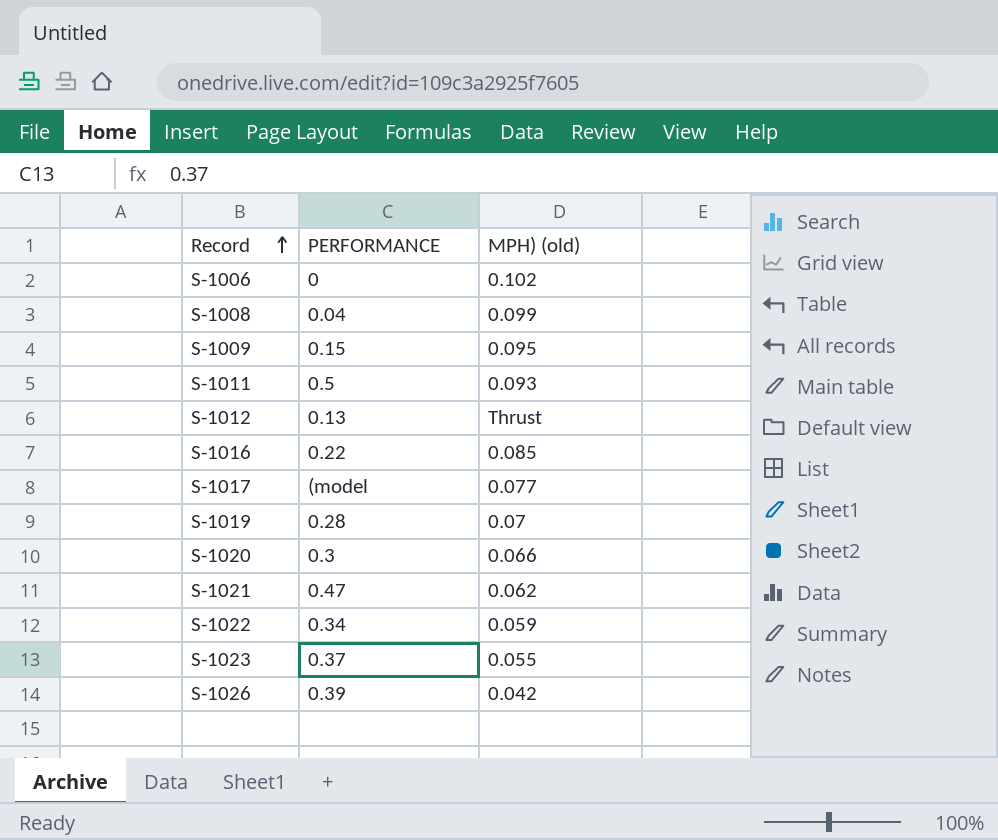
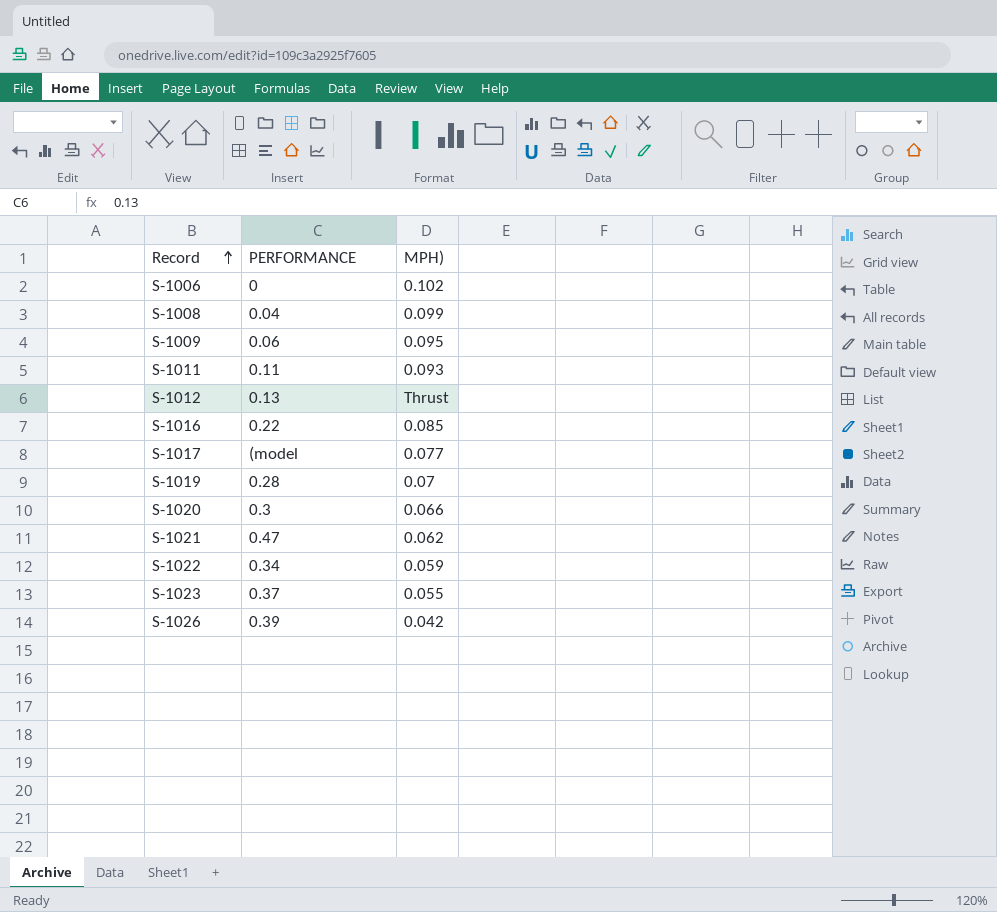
column name: MPH) (old) -> MPH)
S-1009 | PERFORMANCE: 0.15 -> 0.06
S-1011 | PERFORMANCE: 0.5 -> 0.11

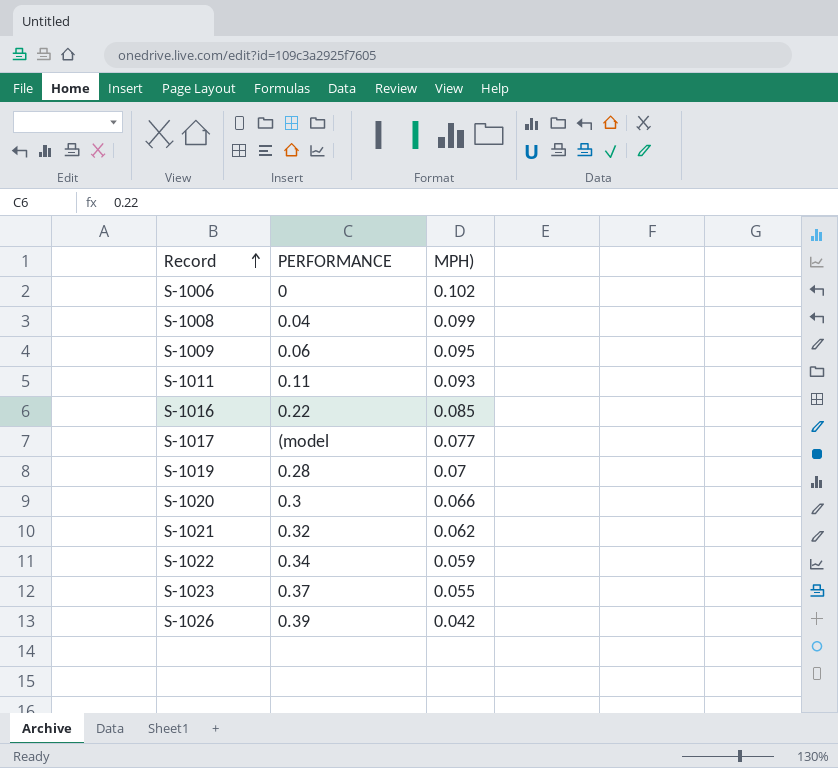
row S-1012: 0.13 | Thrust -> none
S-1021 | PERFORMANCE: 0.47 -> 0.32

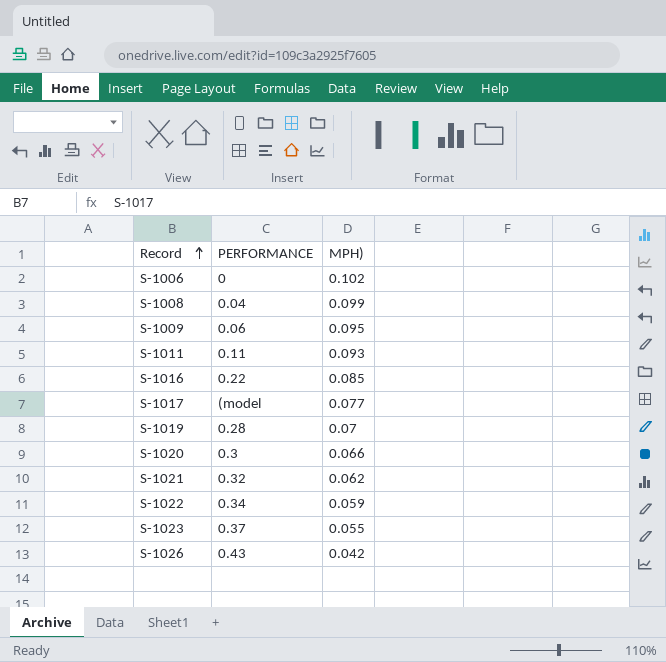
S-1026 | PERFORMANCE: 0.39 -> 0.43

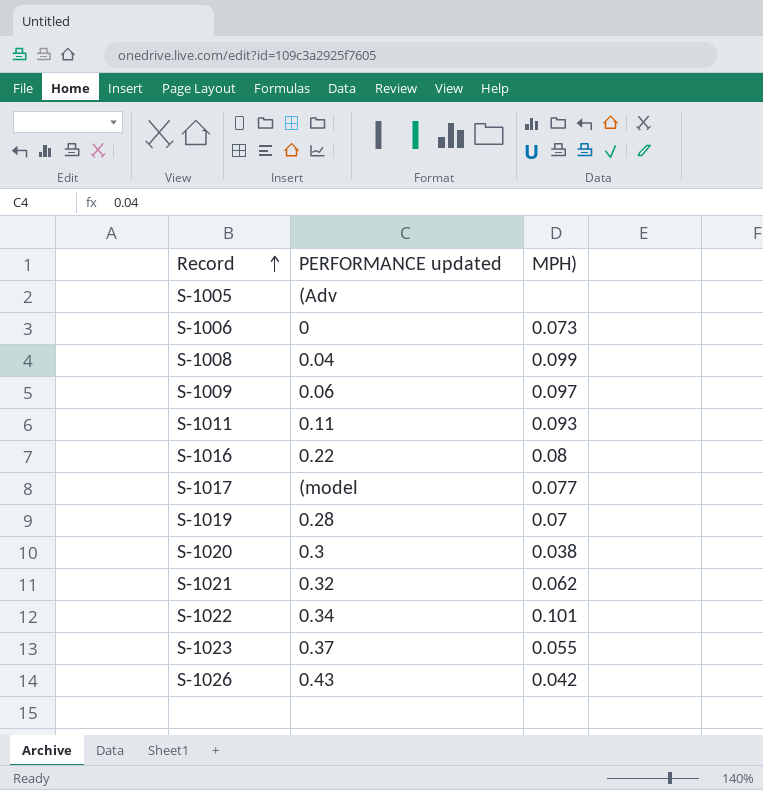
column name: PERFORMANCE -> PERFORMANCE updated
row S-1005: none -> (Adv | none
S-1006 | MPH): 0.102 -> 0.073
S-1009 | MPH): 0.095 -> 0.097
S-1016 | MPH): 0.085 -> 0.08
S-1020 | MPH): 0.066 -> 0.038
S-1022 | MPH): 0.059 -> 0.101

